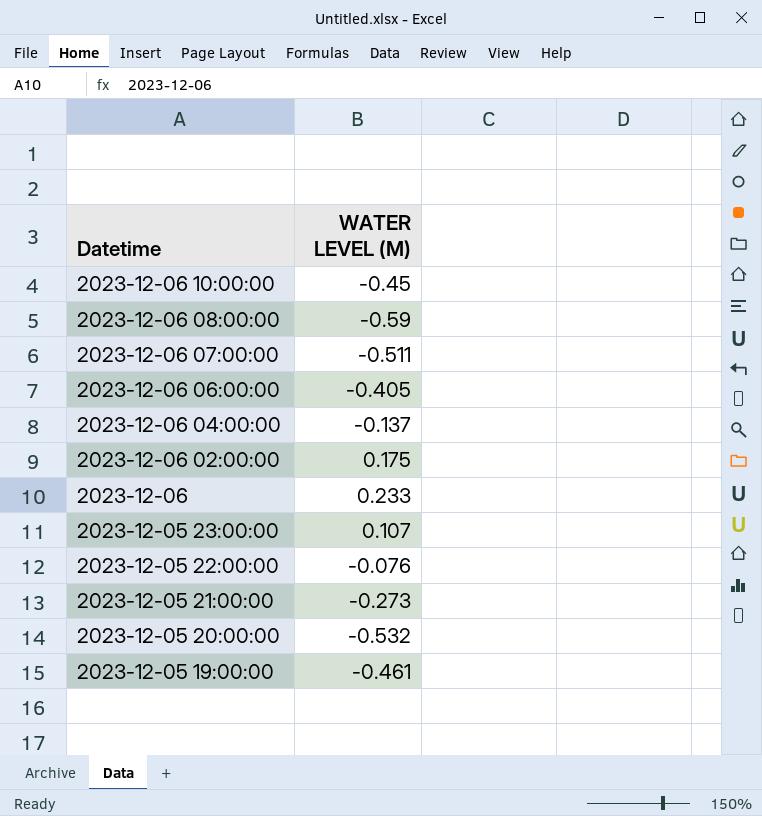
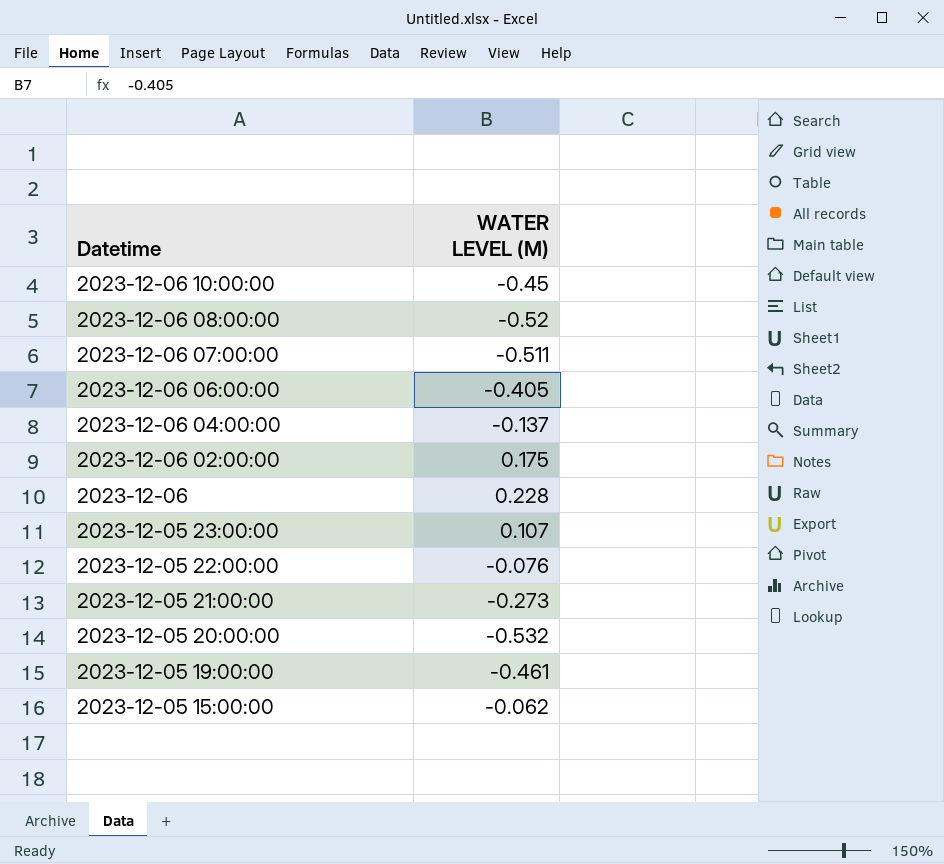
2023-12-06 08:00:00 | WATER LEVEL (M): -0.59 -> -0.52
2023-12-06 | WATER LEVEL (M): 0.233 -> 0.228
row 2023-12-05 15:00:00: none -> -0.062

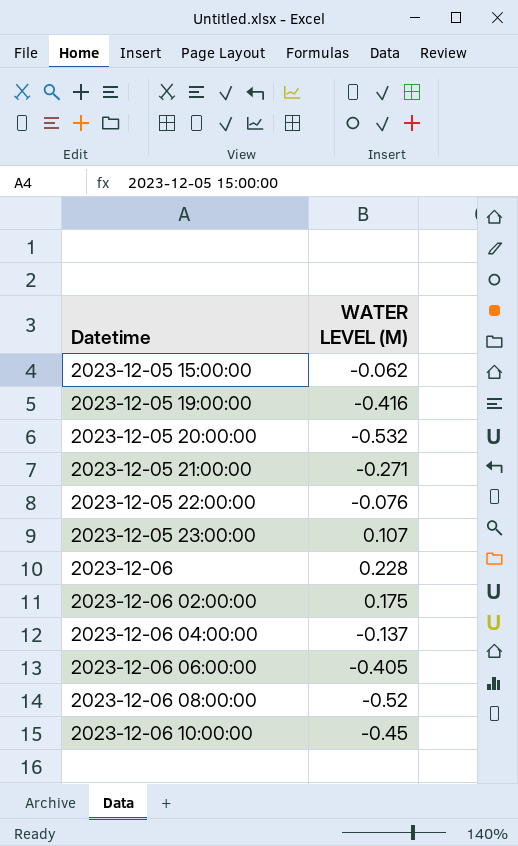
row order: Datetime descending -> Datetime ascending
row 2023-12-06 07:00:00: -0.511 -> none
2023-12-05 19:00:00 | WATER LEVEL (M): -0.461 -> -0.416
2023-12-05 21:00:00 | WATER LEVEL (M): -0.273 -> -0.271

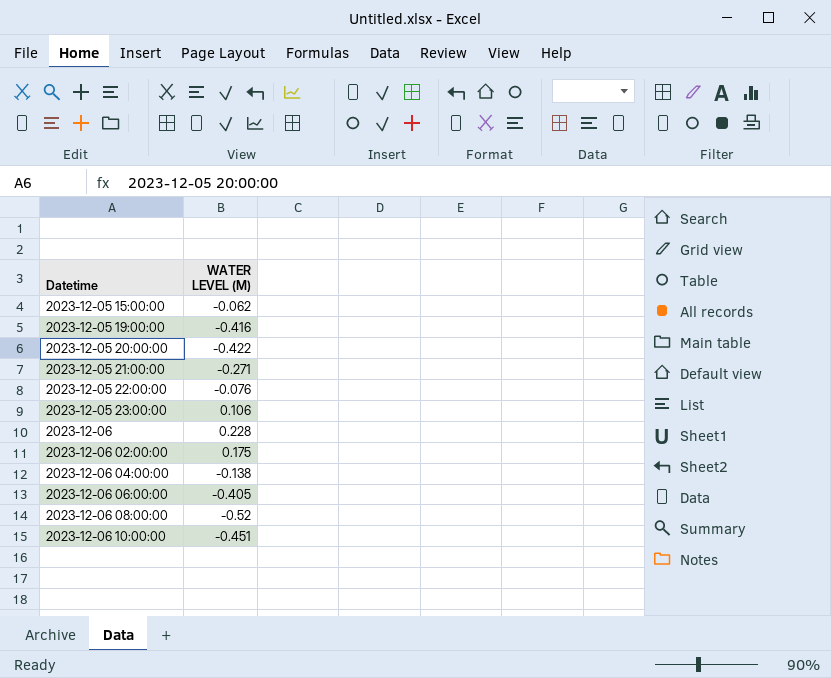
2023-12-05 20:00:00 | WATER LEVEL (M): -0.532 -> -0.422
2023-12-05 23:00:00 | WATER LEVEL (M): 0.107 -> 0.106
2023-12-06 04:00:00 | WATER LEVEL (M): -0.137 -> -0.138
2023-12-06 10:00:00 | WATER LEVEL (M): -0.45 -> -0.451

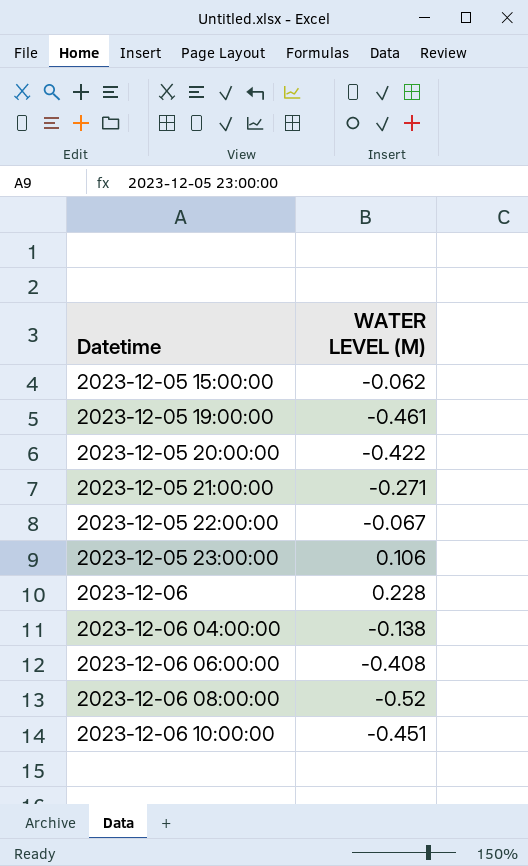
row 2023-12-06 02:00:00: 0.175 -> none
2023-12-05 19:00:00 | WATER LEVEL (M): -0.416 -> -0.461
2023-12-05 22:00:00 | WATER LEVEL (M): -0.076 -> -0.067
2023-12-06 06:00:00 | WATER LEVEL (M): -0.405 -> -0.408

